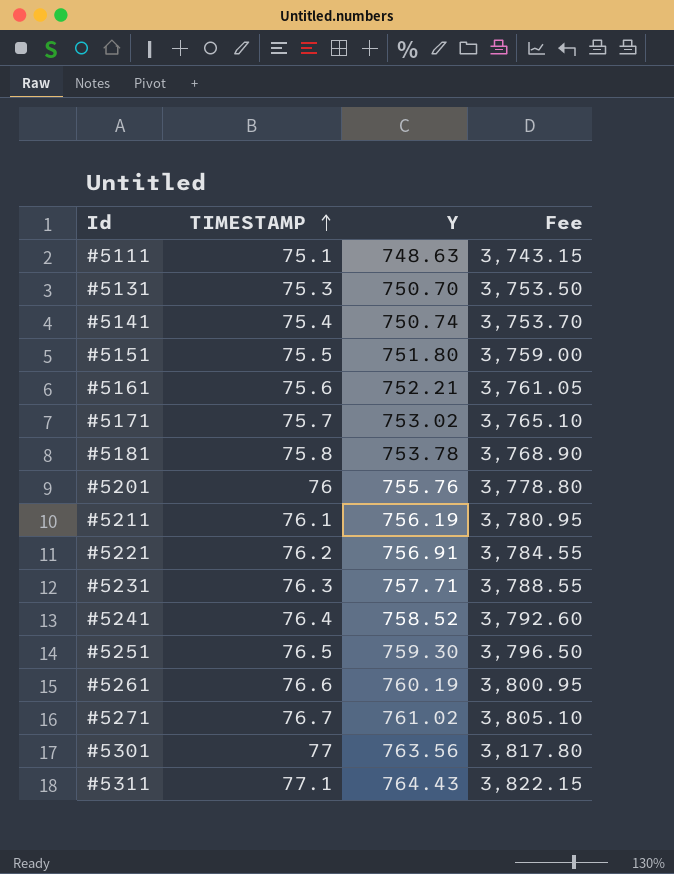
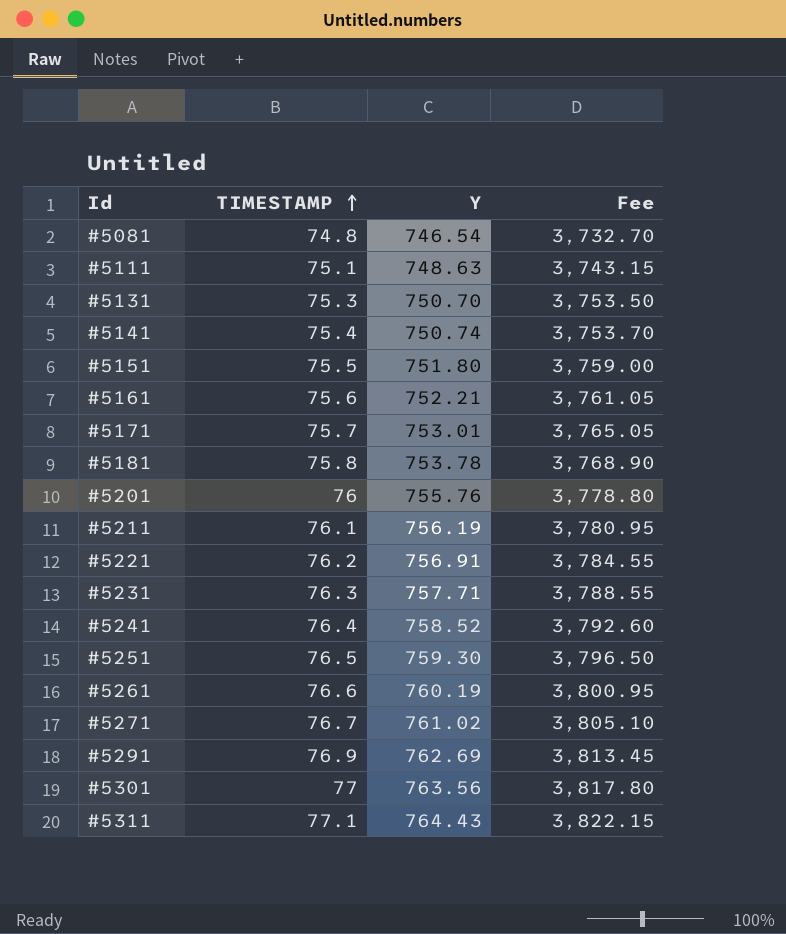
row #5081: none -> 74.8 | 746.54 | 3,732.70
#5171 | Y: 753.02 -> 753.01
#5171 | Fee: 3,765.10 -> 3,765.05
row #5291: none -> 76.9 | 762.69 | 3,813.45

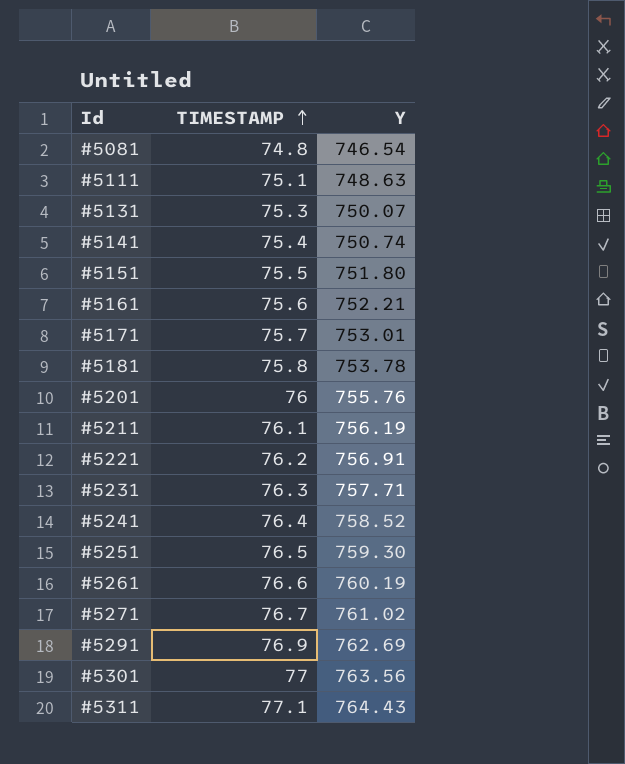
column Fee | formula: [Y] * 5 -> none
#5131 | Y: 750.70 -> 750.07

